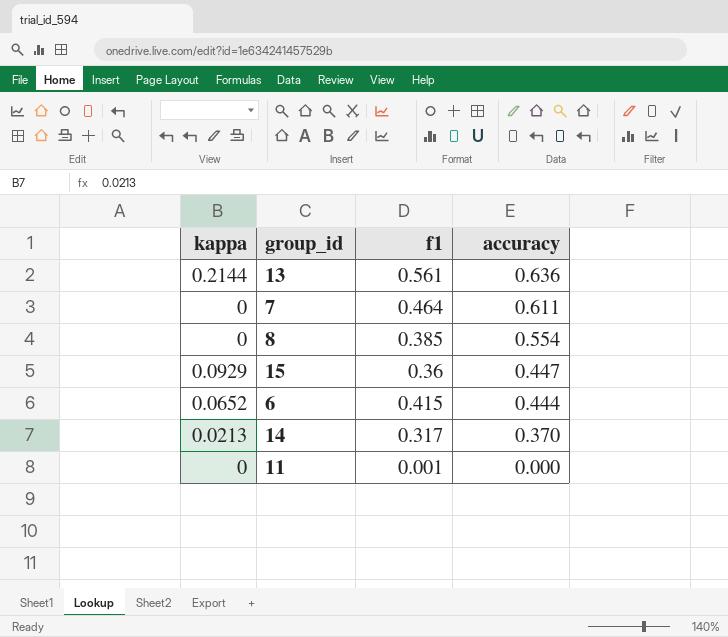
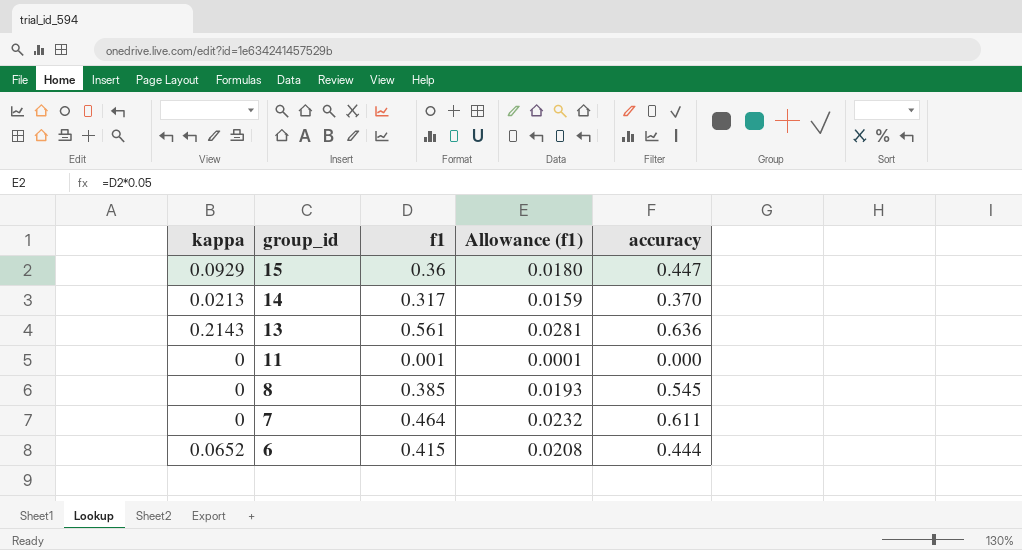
row order: accuracy descending -> group_id descending
column Allowance (f1) | formula: none -> [f1] * 0.05
13 | kappa: 0.2144 -> 0.2143
8 | accuracy: 0.554 -> 0.545

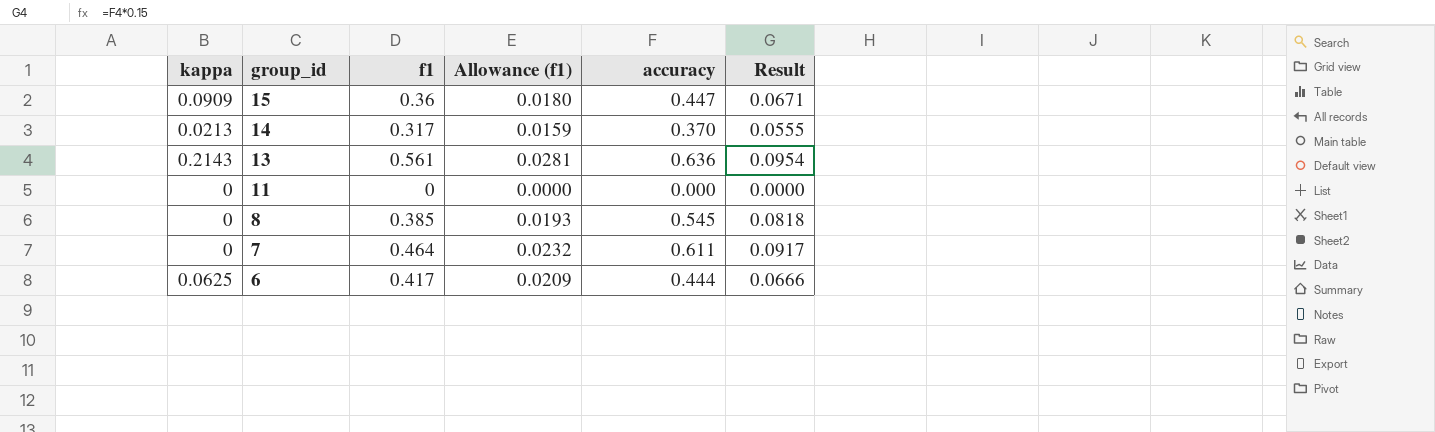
column Result | formula: none -> [accuracy] * 0.15
15 | kappa: 0.0929 -> 0.0909
11 | f1: 0.001 -> 0
11 | Allowance (f1): 0.0001 -> 0.0000
6 | kappa: 0.0652 -> 0.0625
6 | f1: 0.415 -> 0.417
6 | Allowance (f1): 0.0208 -> 0.0209

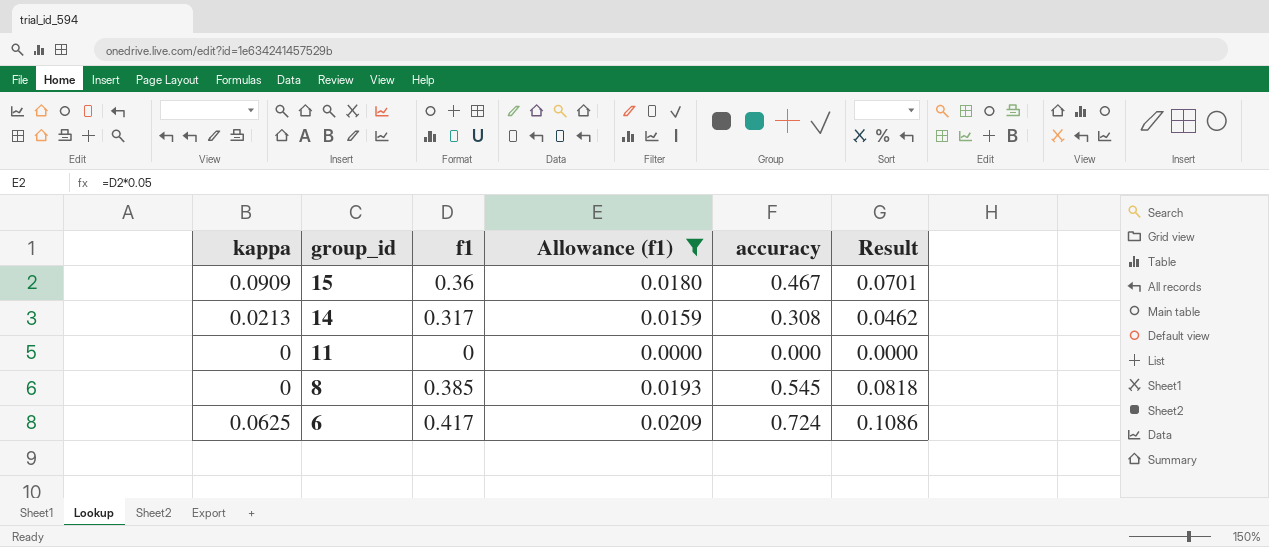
filter: none -> Allowance (f1) <= 0.0209
15 | accuracy: 0.447 -> 0.467
15 | Result: 0.0671 -> 0.0701
14 | accuracy: 0.370 -> 0.308
14 | Result: 0.0555 -> 0.0462
6 | accuracy: 0.444 -> 0.724
6 | Result: 0.0666 -> 0.1086

